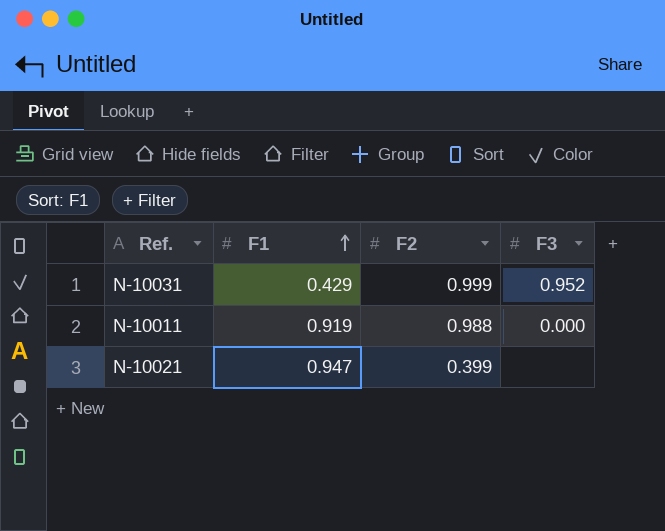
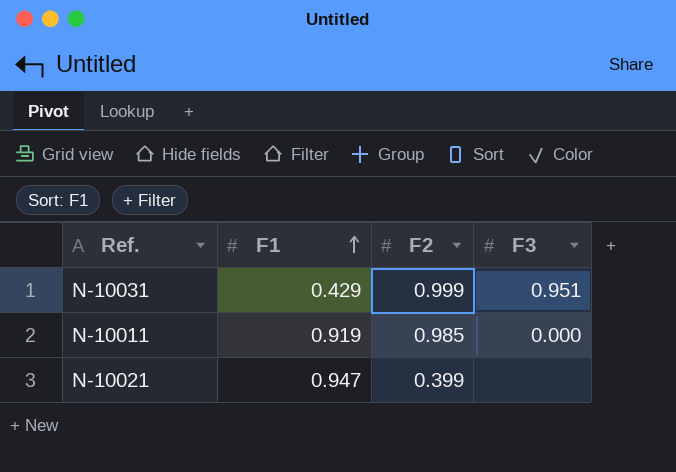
N-10031 | F3: 0.952 -> 0.951
N-10011 | F2: 0.988 -> 0.985

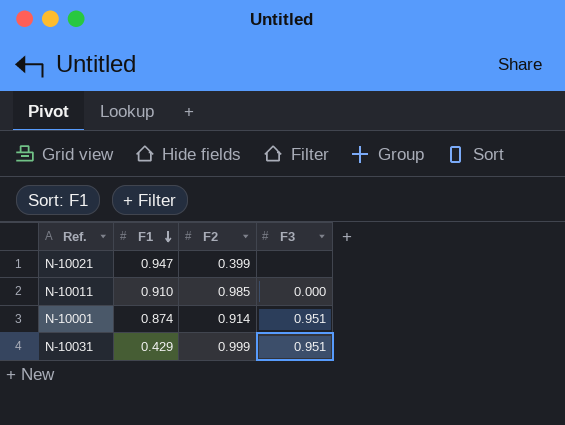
row order: F1 ascending -> F1 descending
N-10011 | F1: 0.919 -> 0.910
row N-10001: none -> 0.874 | 0.914 | 0.951

